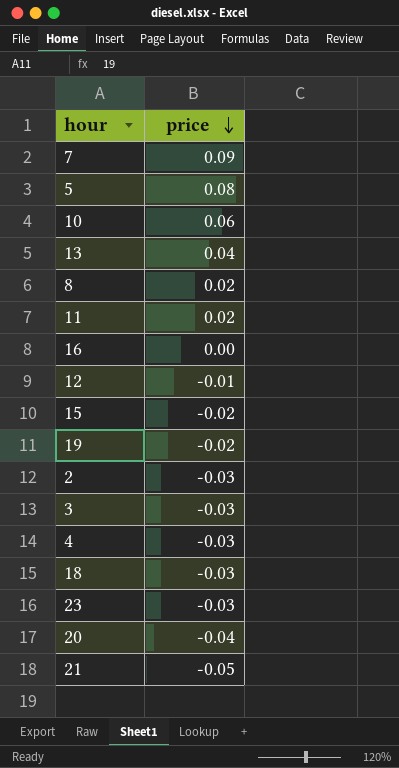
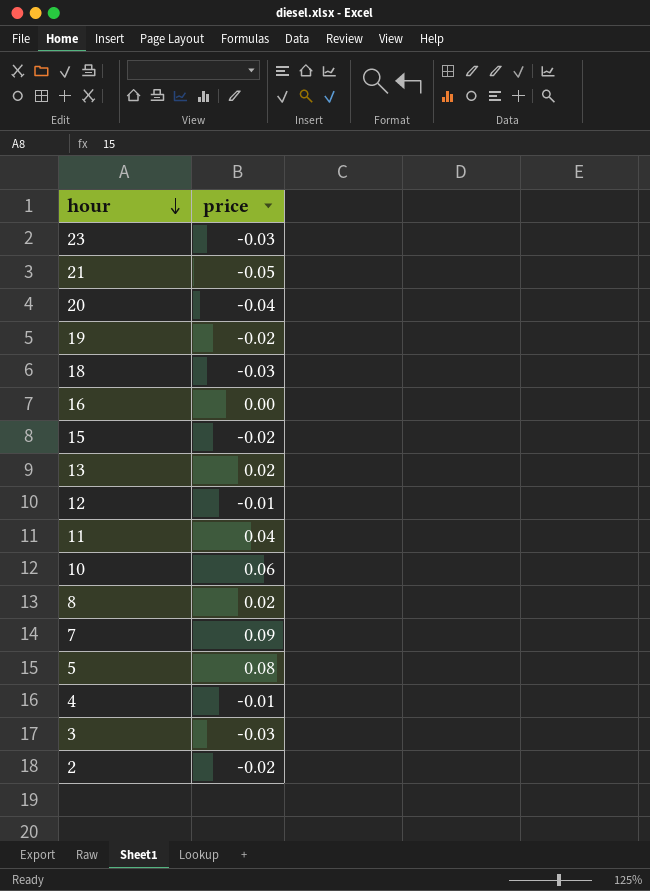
row order: price descending -> hour descending
13 | price: 0.04 -> 0.02
11 | price: 0.02 -> 0.04
4 | price: -0.03 -> -0.01
2 | price: -0.03 -> -0.02

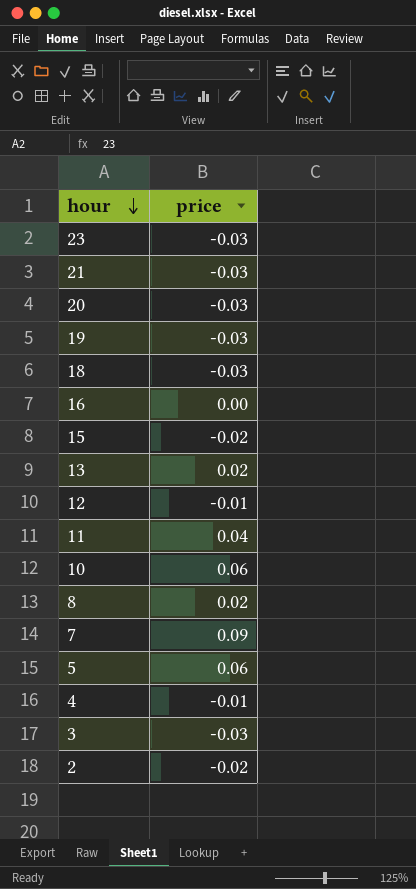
21 | price: -0.05 -> -0.03
20 | price: -0.04 -> -0.03
19 | price: -0.02 -> -0.03
5 | price: 0.08 -> 0.06

